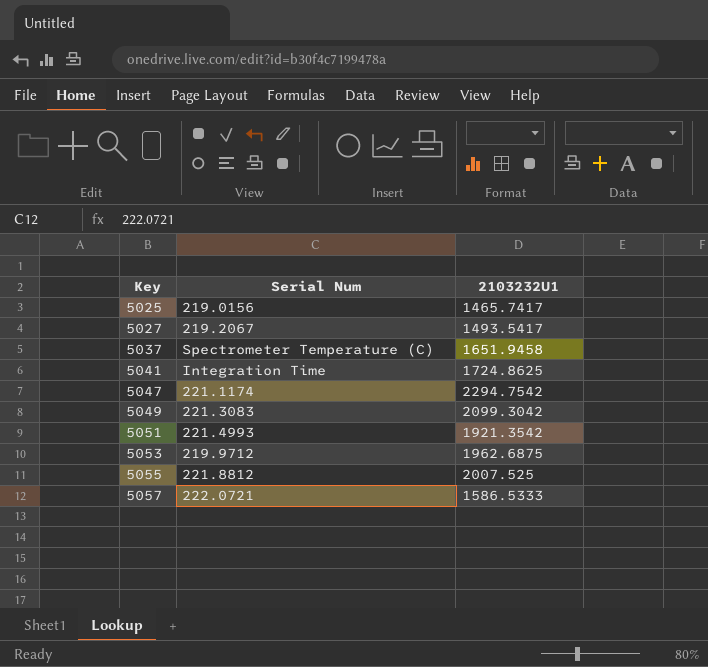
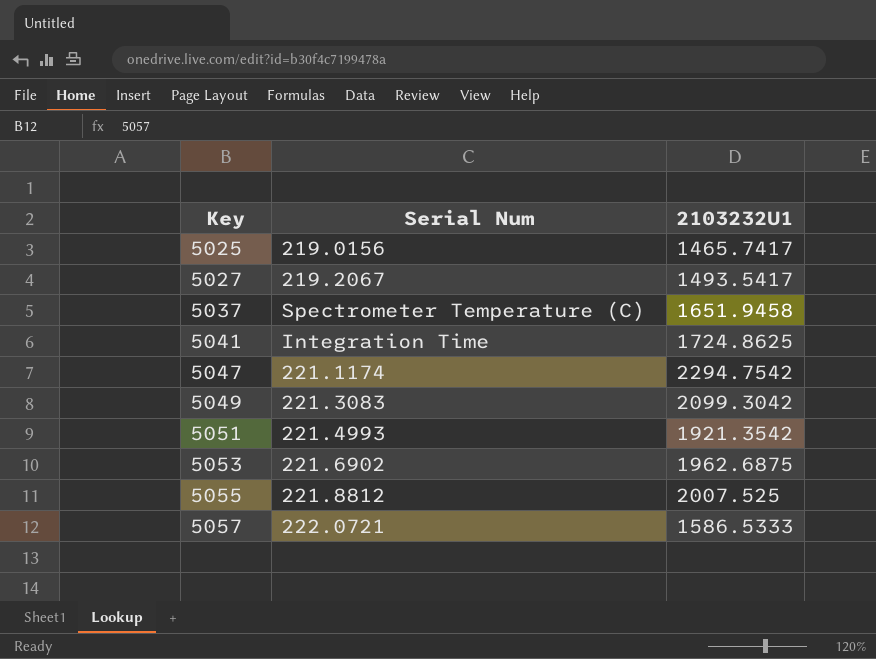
5053 | Serial Num: 219.9712 -> 221.6902

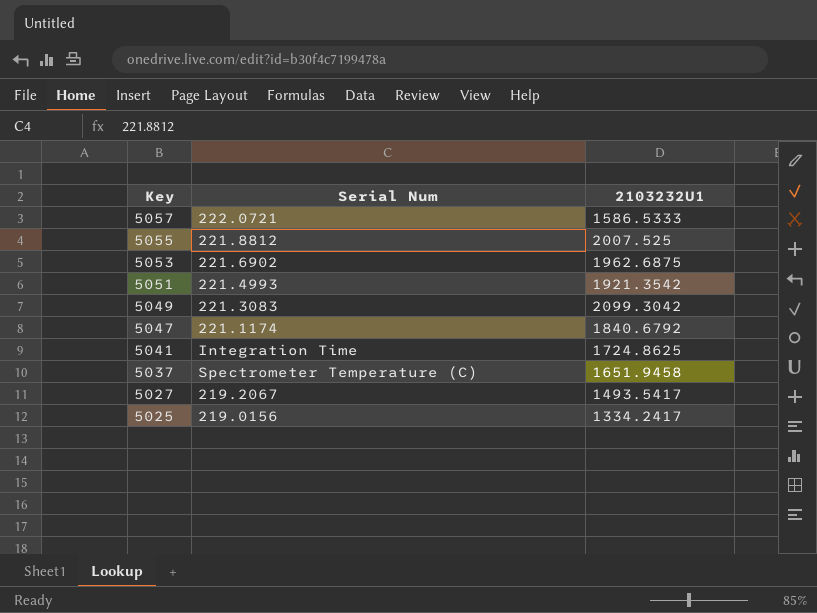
row order: Key ascending -> Key descending
5047 | 2103232U1: 2294.7542 -> 1840.6792
5025 | 2103232U1: 1465.7417 -> 1334.2417

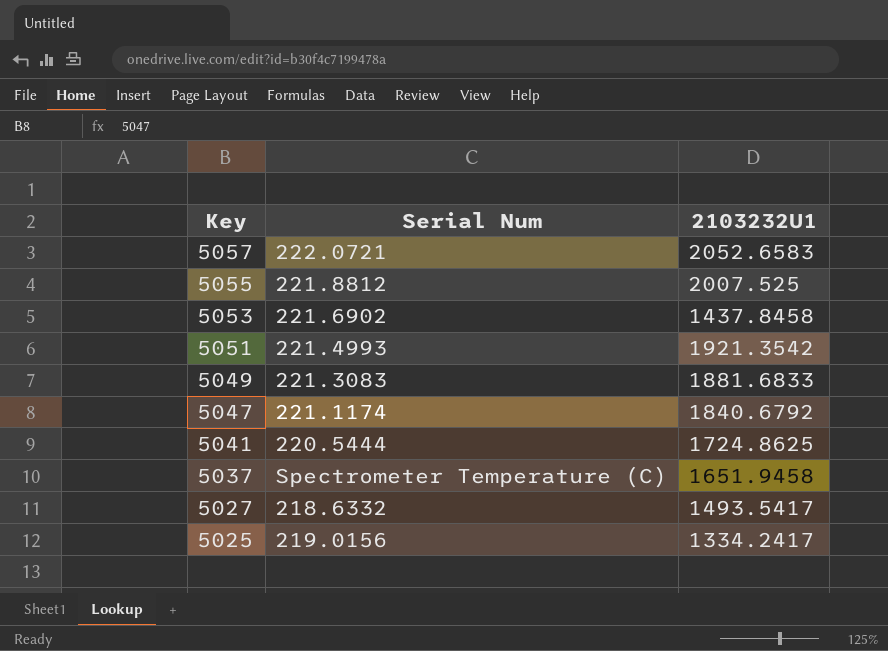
5057 | 2103232U1: 1586.5333 -> 2052.6583
5053 | 2103232U1: 1962.6875 -> 1437.8458
5049 | 2103232U1: 2099.3042 -> 1881.6833
5041 | Serial Num: Integration Time -> 220.5444
5027 | Serial Num: 219.2067 -> 218.6332

